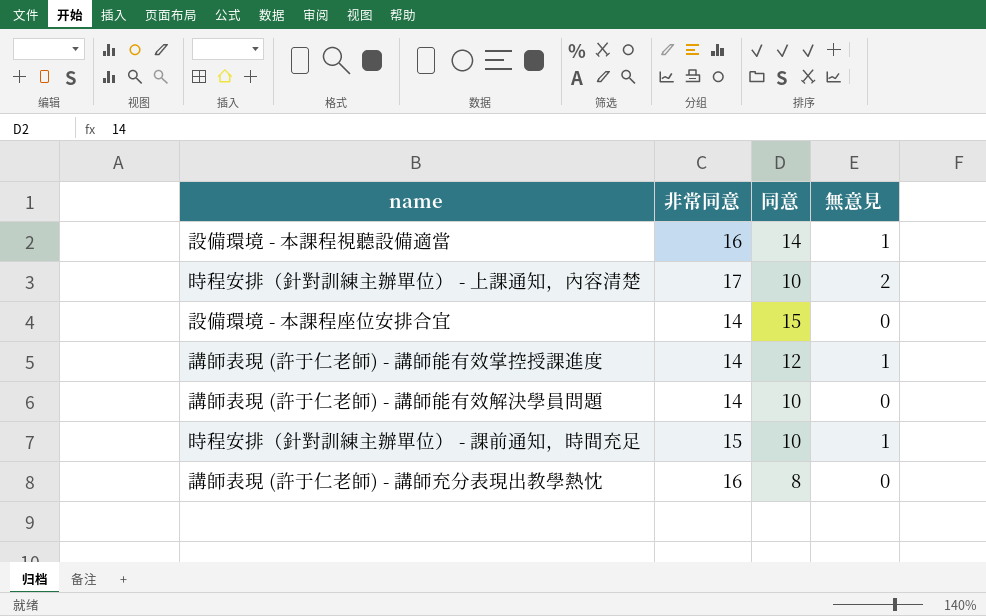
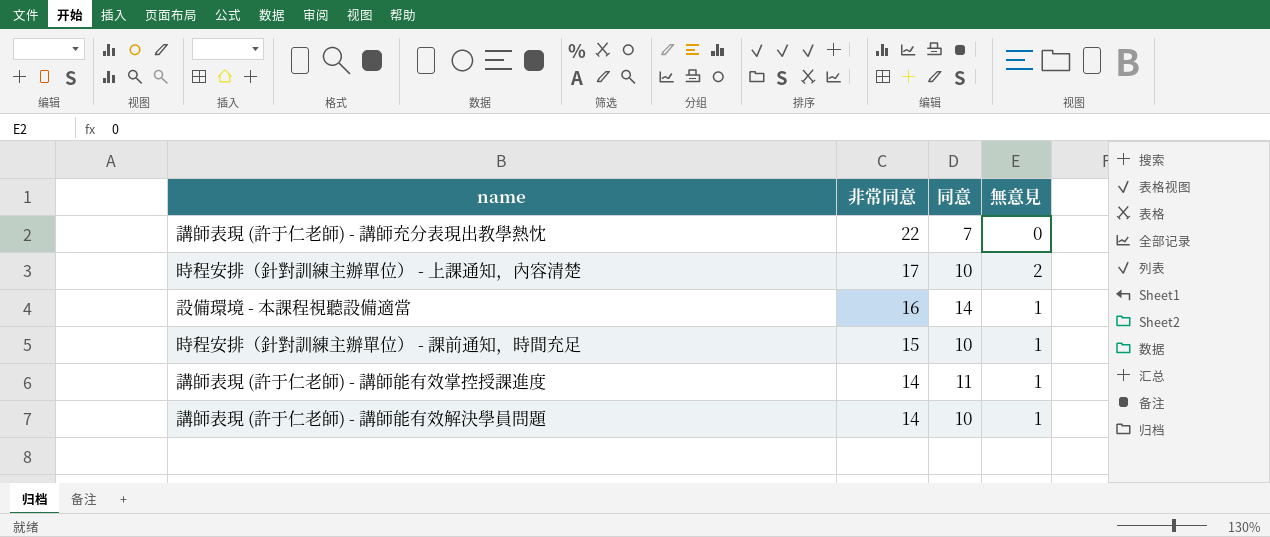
row order: none -> 非常同意 descending
row 設備環境 - 本課程座位安排合宜: 14 | 15 | 0 -> none
講師表現 (許于仁老師) - 講師充分表現出教學熱忱 | 非常同意: 16 -> 22
講師表現 (許于仁老師) - 講師充分表現出教學熱忱 | 同意: 8 -> 7
講師表現 (許于仁老師) - 講師能有效掌控授課進度 | 同意: 12 -> 11
講師表現 (許于仁老師) - 講師能有效解決學員問題 | 無意見: 0 -> 1

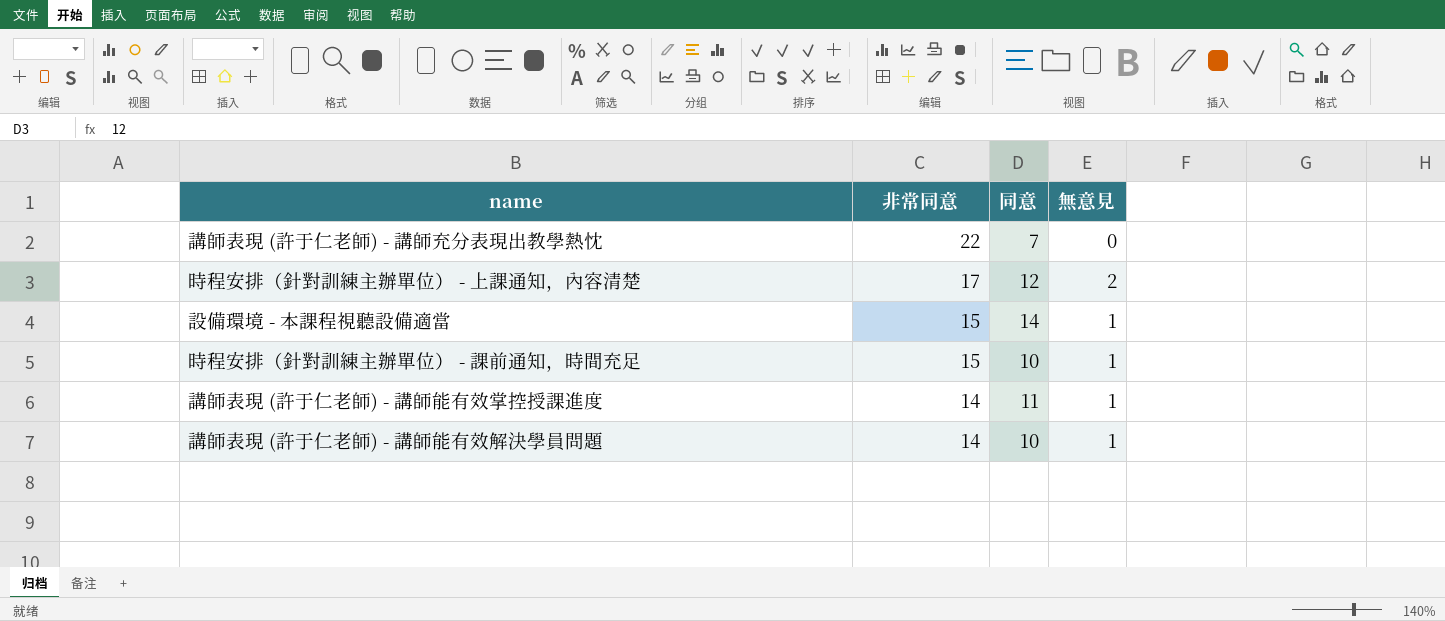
時程安排（針對訓練主辦單位） - 上課通知，內容清楚 | 同意: 10 -> 12
設備環境 - 本課程視聽設備適當 | 非常同意: 16 -> 15

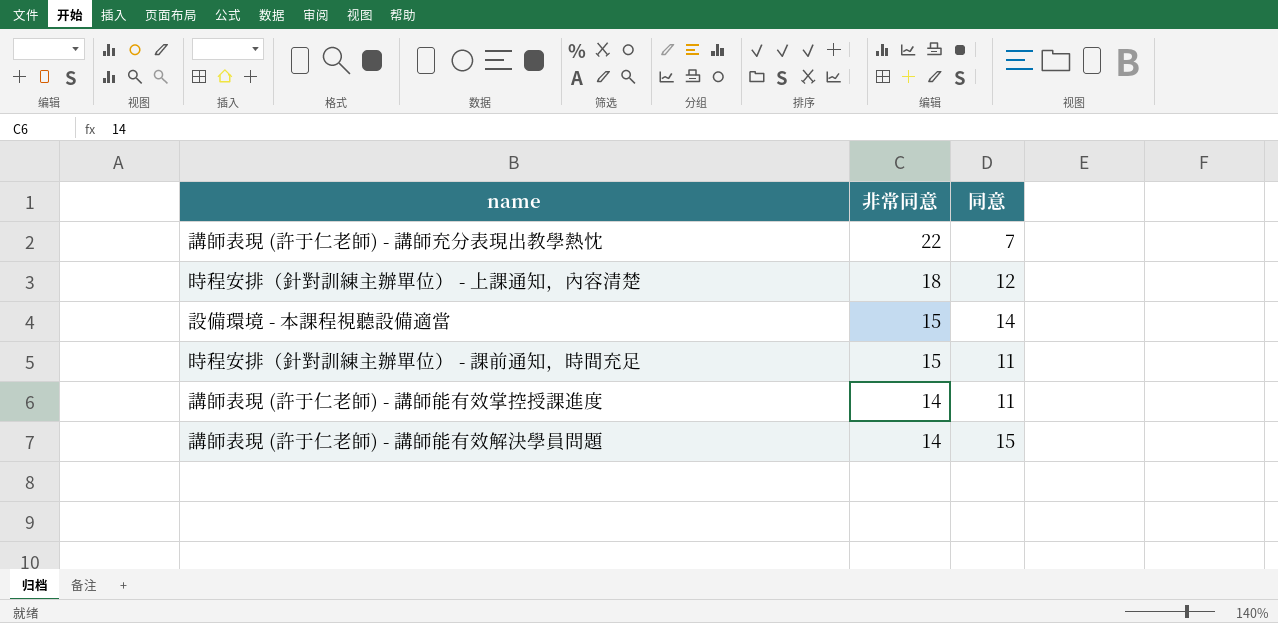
column 無意見 | position: 4 -> none
時程安排（針對訓練主辦單位） - 上課通知，內容清楚 | 非常同意: 17 -> 18
時程安排（針對訓練主辦單位） - 課前通知，時間充足 | 同意: 10 -> 11
講師表現 (許于仁老師) - 講師能有效解決學員問題 | 同意: 10 -> 15

